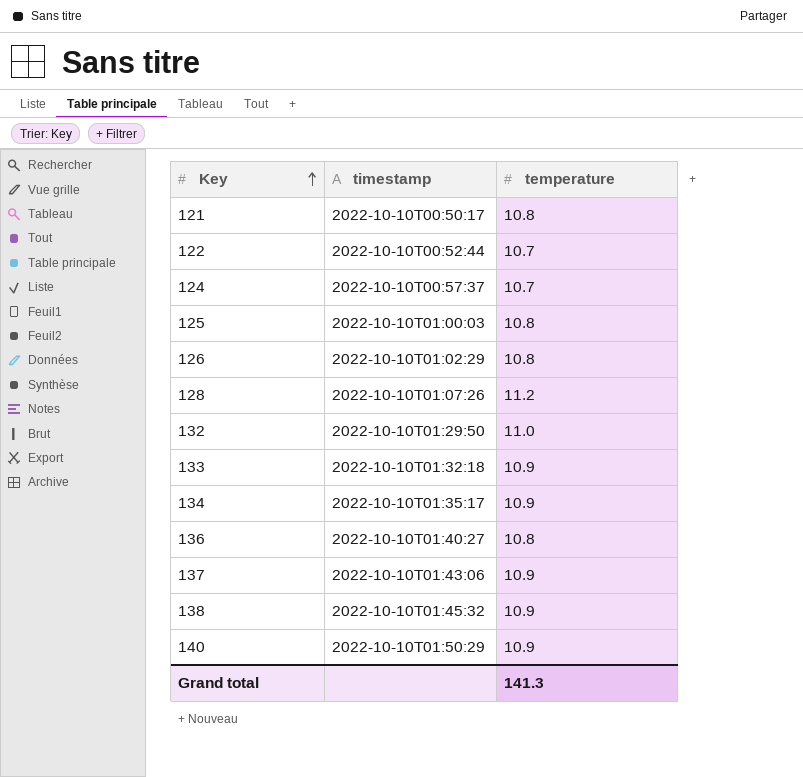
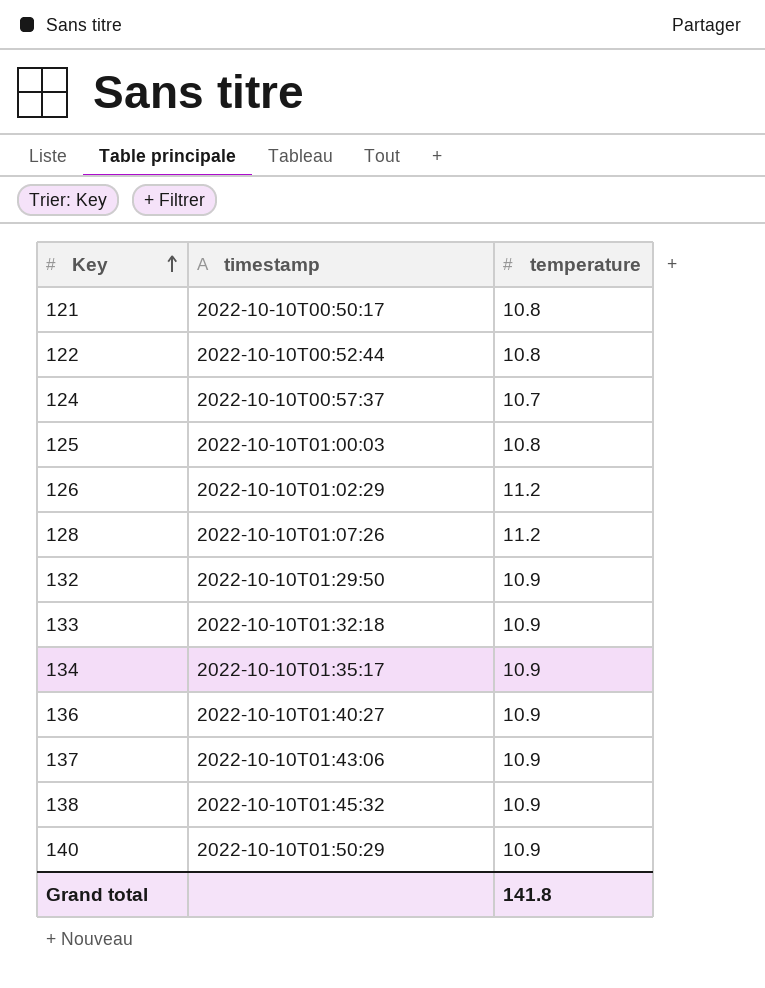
122 | temperature: 10.7 -> 10.8
126 | temperature: 10.8 -> 11.2
132 | temperature: 11.0 -> 10.9
136 | temperature: 10.8 -> 10.9
Grand total | temperature: 141.3 -> 141.8

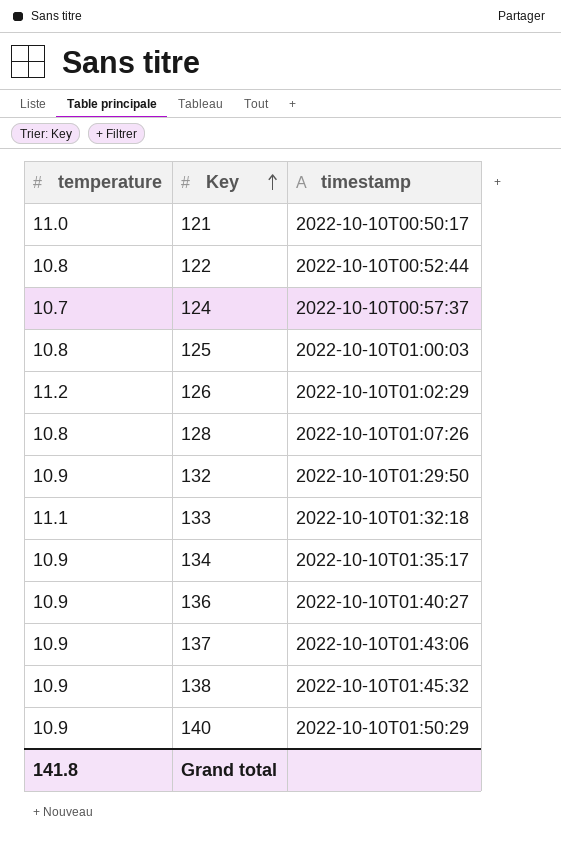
column temperature | position: 3 -> 1
121 | temperature: 10.8 -> 11.0
128 | temperature: 11.2 -> 10.8
133 | temperature: 10.9 -> 11.1

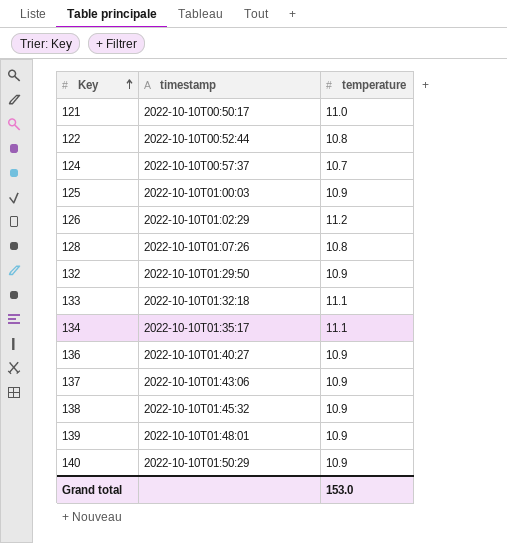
column temperature | position: 1 -> 3
125 | temperature: 10.8 -> 10.9
134 | temperature: 10.9 -> 11.1
row 139: none -> 2022-10-10T01:48:01 | 10.9
Grand total | temperature: 141.8 -> 153.0

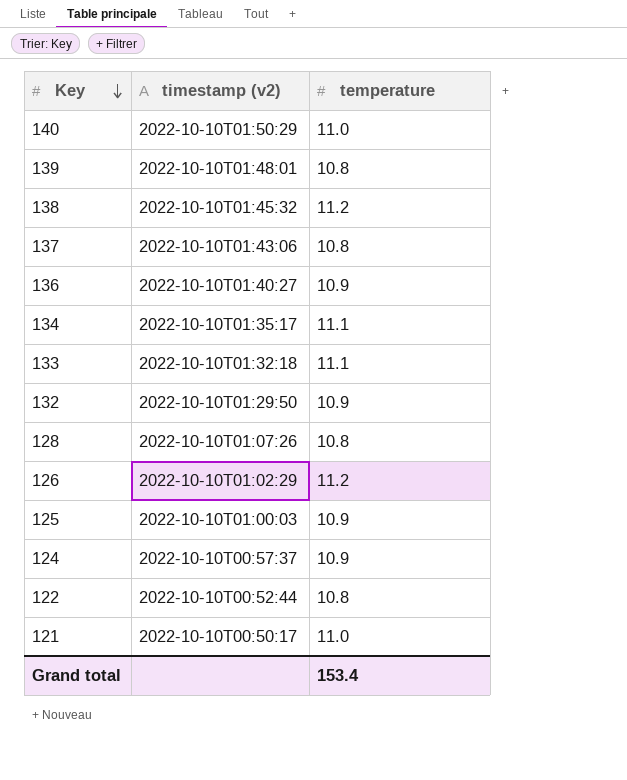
row order: Key ascending -> Key descending
column name: timestamp -> timestamp (v2)
140 | temperature: 10.9 -> 11.0
139 | temperature: 10.9 -> 10.8
138 | temperature: 10.9 -> 11.2
137 | temperature: 10.9 -> 10.8
124 | temperature: 10.7 -> 10.9
Grand total | temperature: 153.0 -> 153.4

